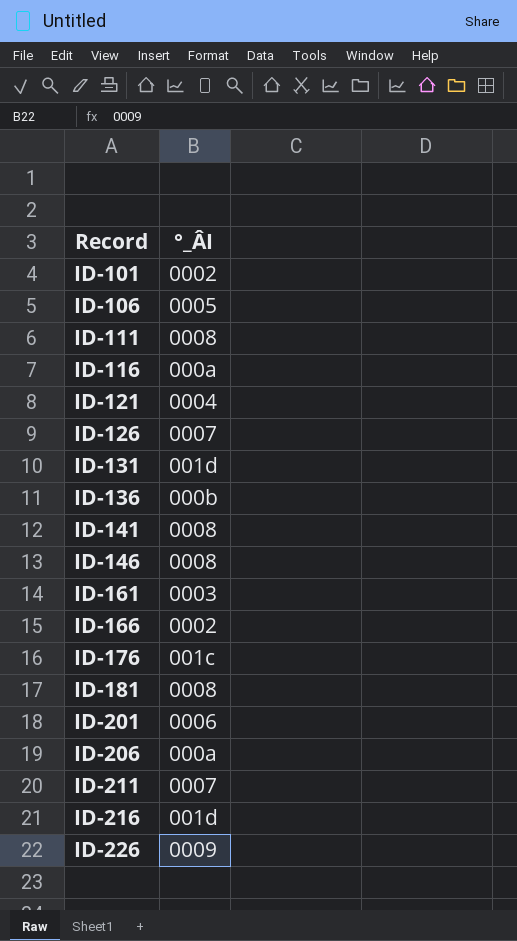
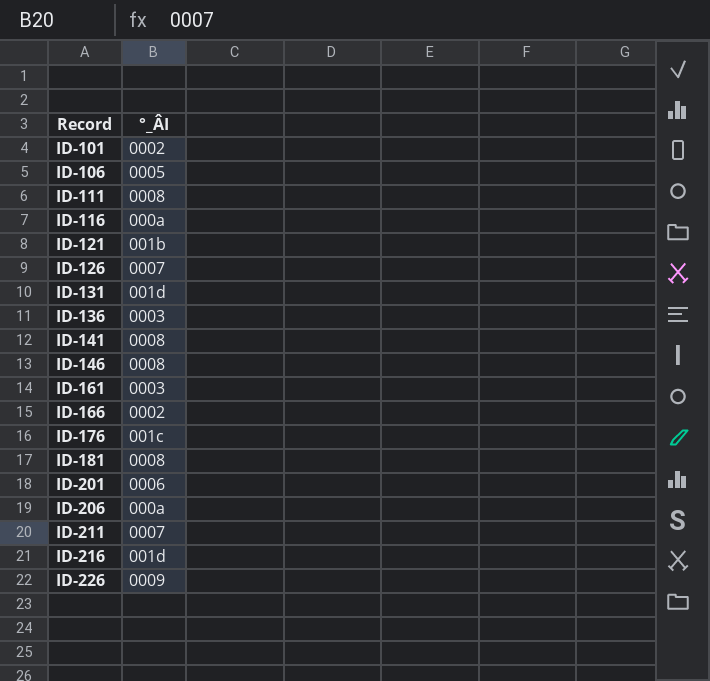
ID-121 | °_ÂI: 0004 -> 001b
ID-136 | °_ÂI: 000b -> 0003

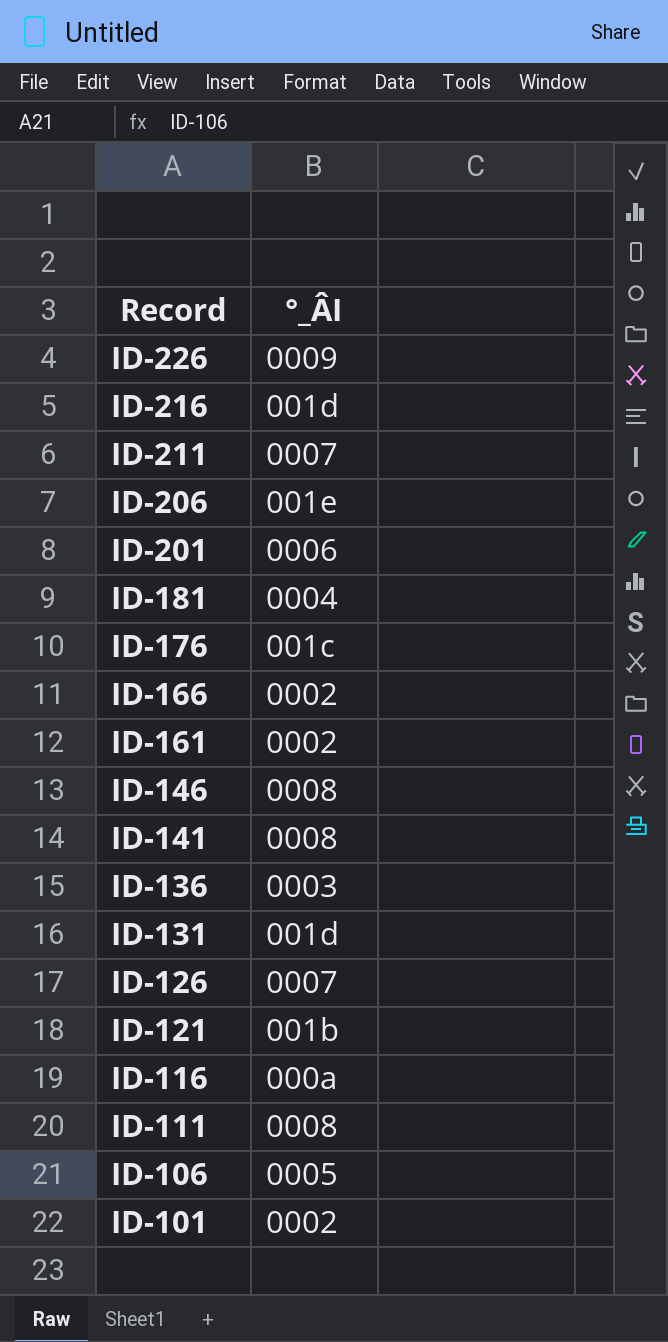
row order: Record ascending -> Record descending
ID-206 | °_ÂI: 000a -> 001e
ID-181 | °_ÂI: 0008 -> 0004
ID-161 | °_ÂI: 0003 -> 0002

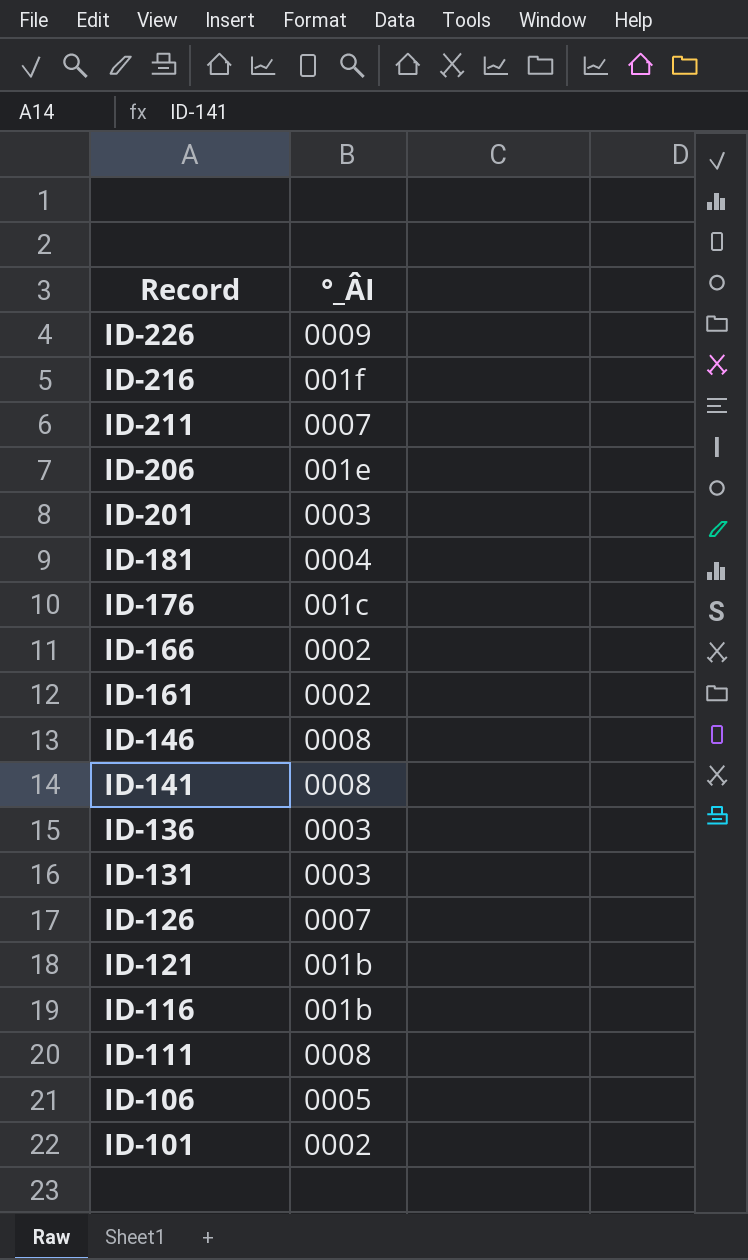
ID-216 | °_ÂI: 001d -> 001f
ID-201 | °_ÂI: 0006 -> 0003
ID-131 | °_ÂI: 001d -> 0003
ID-116 | °_ÂI: 000a -> 001b

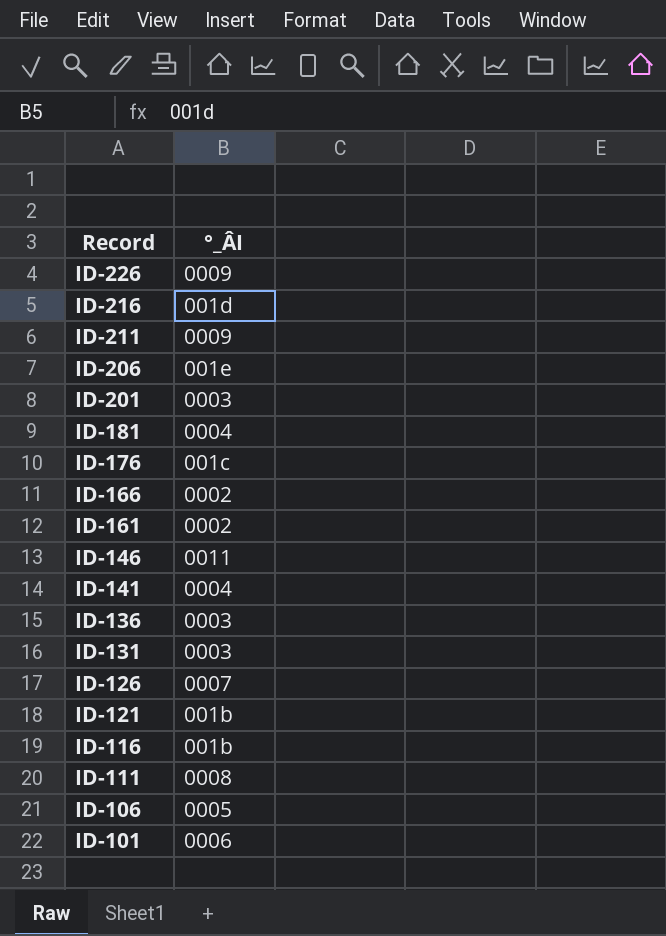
ID-216 | °_ÂI: 001f -> 001d
ID-211 | °_ÂI: 0007 -> 0009
ID-146 | °_ÂI: 0008 -> 0011
ID-141 | °_ÂI: 0008 -> 0004
ID-101 | °_ÂI: 0002 -> 0006

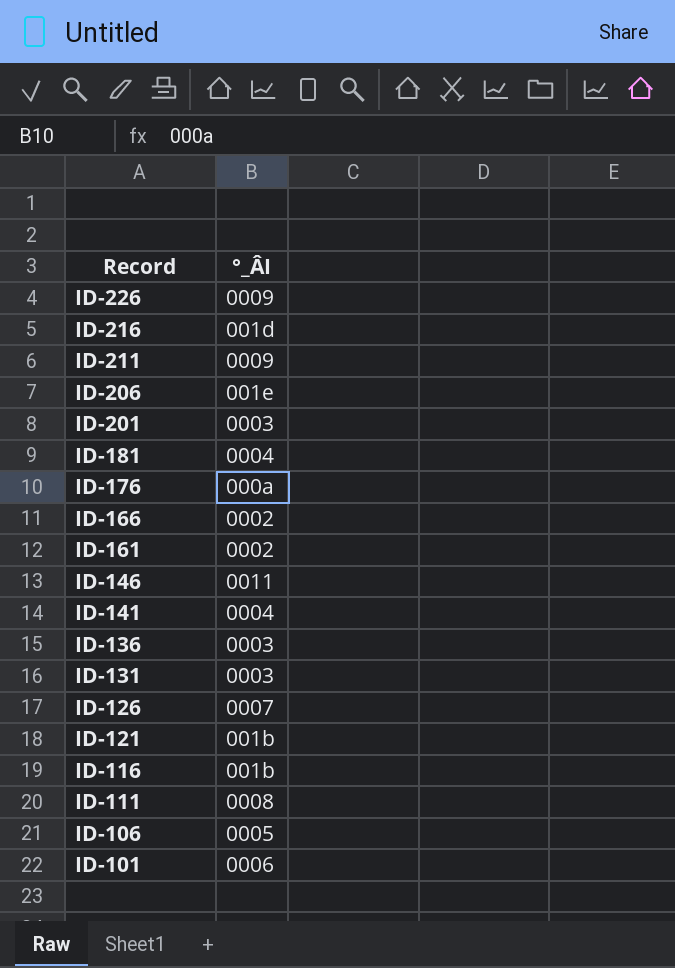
ID-176 | °_ÂI: 001c -> 000a

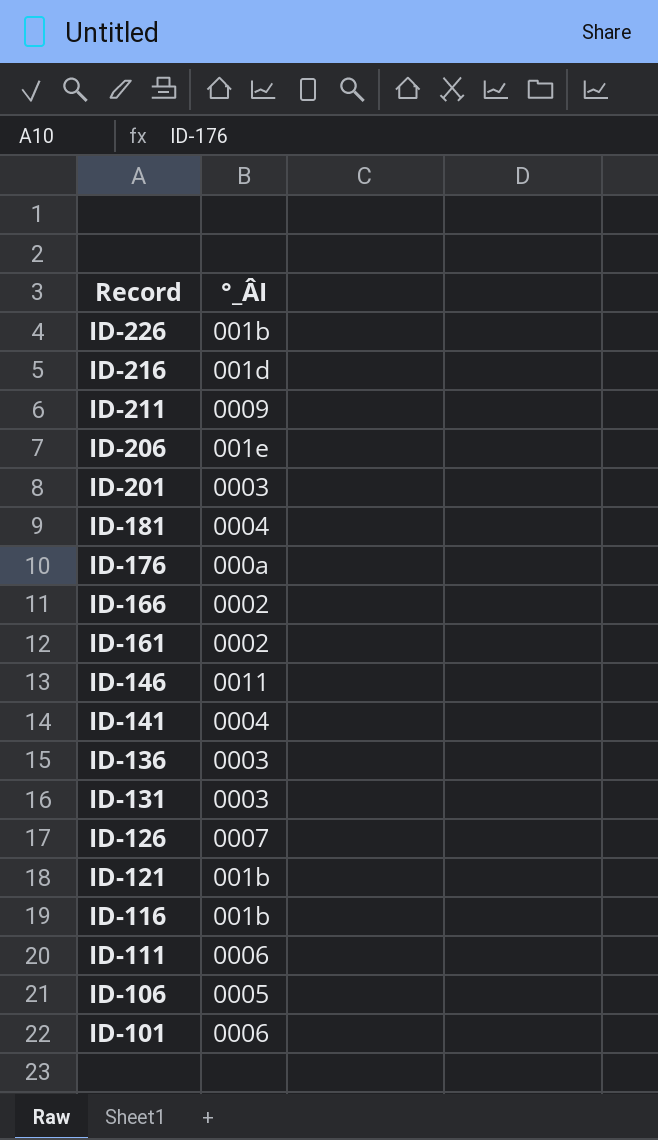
ID-226 | °_ÂI: 0009 -> 001b
ID-111 | °_ÂI: 0008 -> 0006

